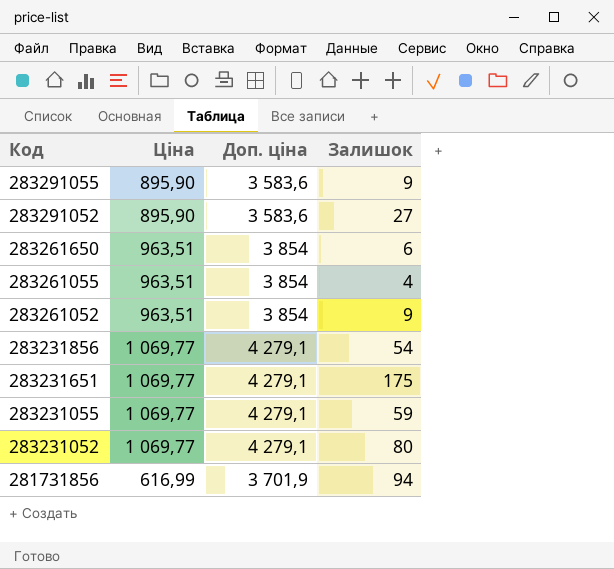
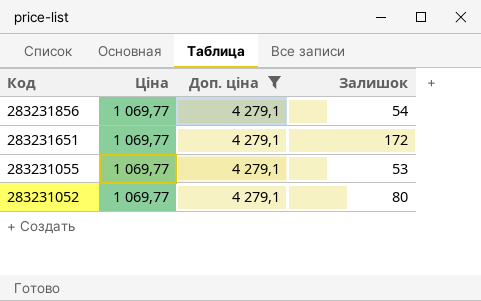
filter: none -> Доп. ціна = 4 279,1
283231651 | Залишок: 175 -> 172
283231055 | Залишок: 59 -> 53

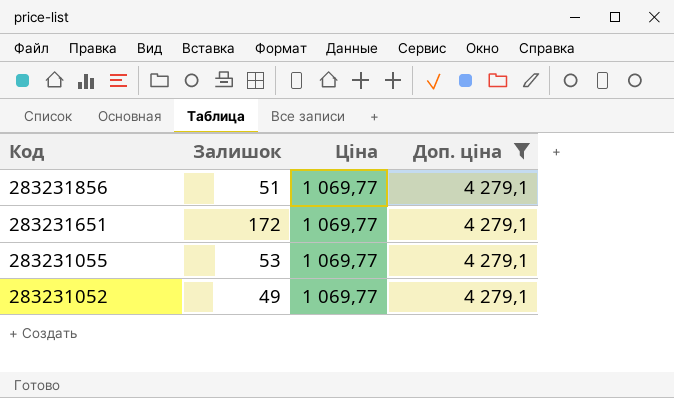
column Залишок | position: 4 -> 2
283231856 | Залишок: 54 -> 51
283231052 | Залишок: 80 -> 49

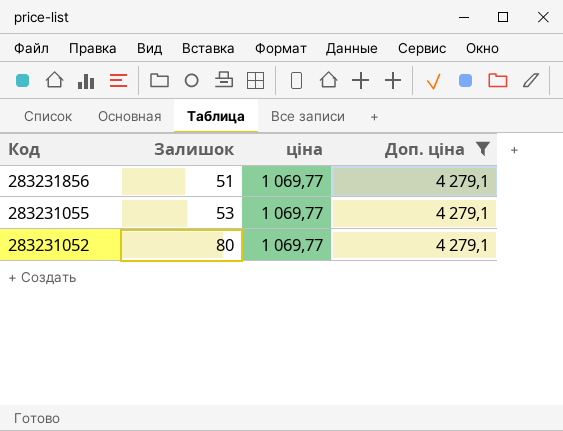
column name: Ціна -> ціна
row 283231651: 172 | 1 069,77 | 4 279,1 -> none
283231052 | Залишок: 49 -> 80

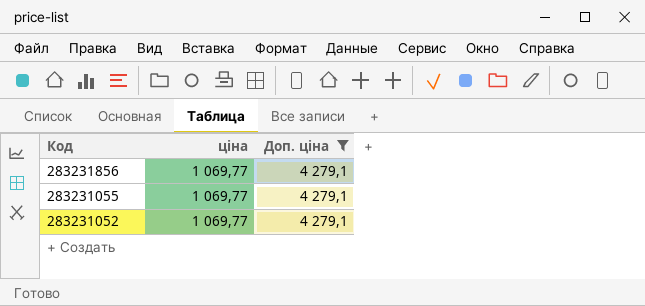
column Залишок | position: 2 -> none

